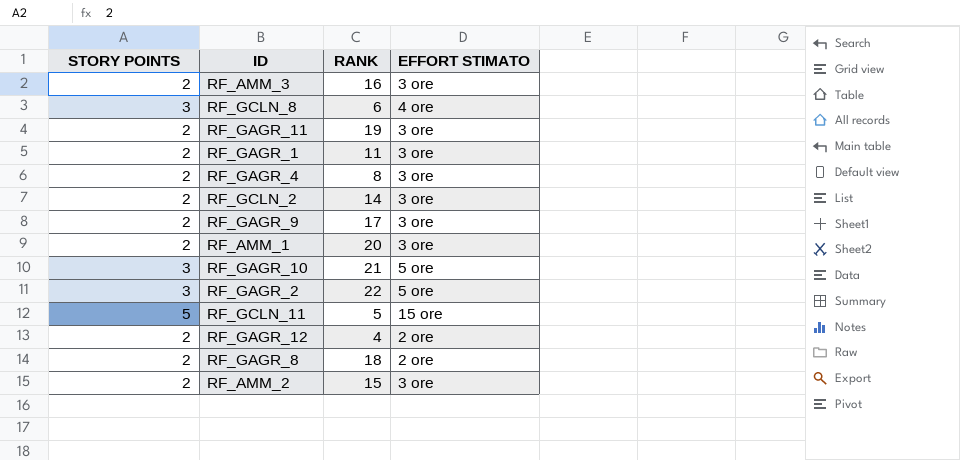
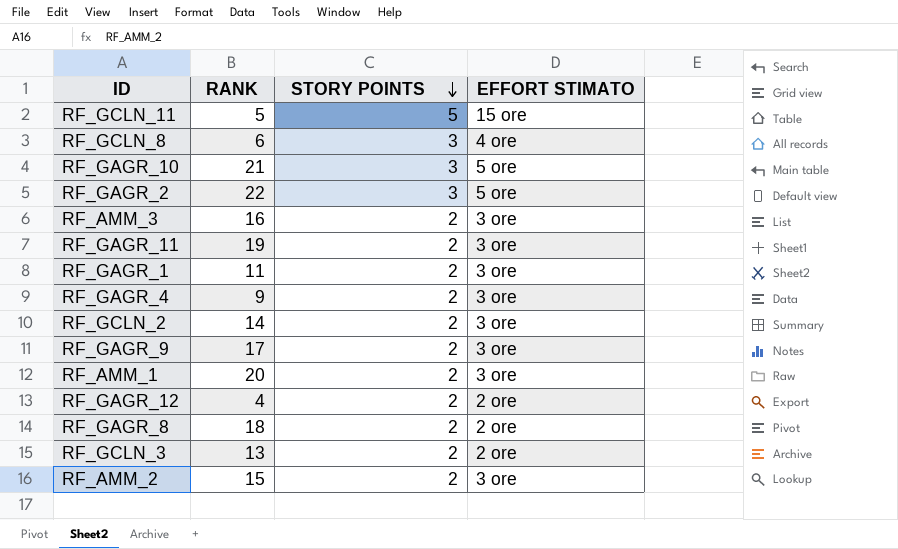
row order: none -> STORY POINTS descending
column STORY POINTS | position: 1 -> 3
RF_GAGR_4 | RANK: 8 -> 9
row RF_GCLN_3: none -> 13 | 2 | 2 ore

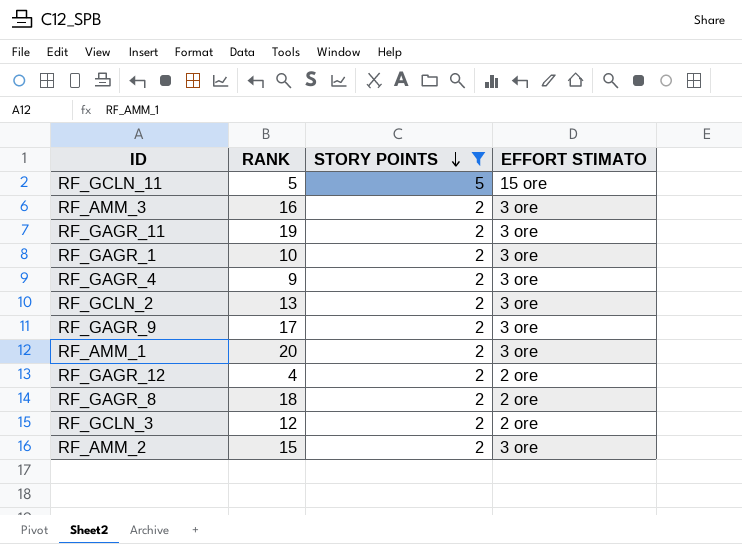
filter: none -> STORY POINTS != 3
RF_GAGR_1 | RANK: 11 -> 10
RF_GCLN_2 | RANK: 14 -> 13
RF_GCLN_3 | RANK: 13 -> 12

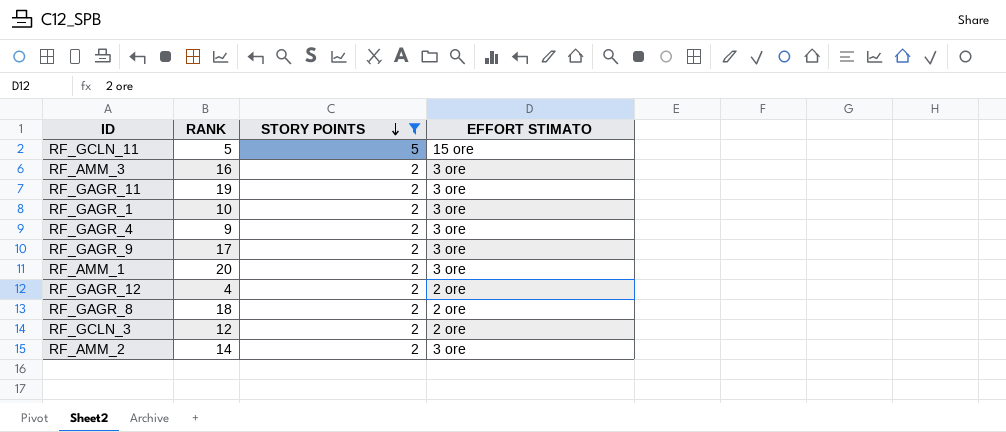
row RF_GCLN_2: 13 | 2 | 3 ore -> none
RF_AMM_2 | RANK: 15 -> 14

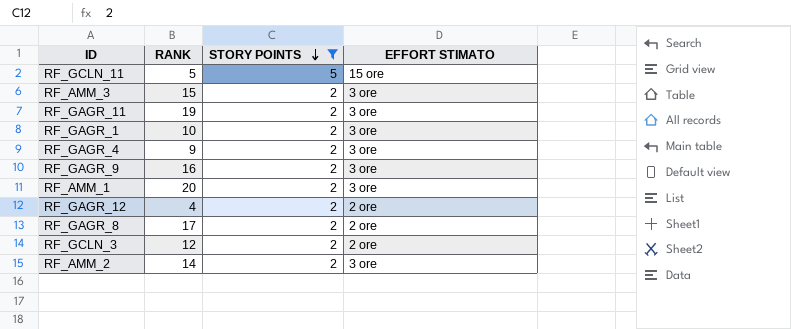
RF_AMM_3 | RANK: 16 -> 15
RF_GAGR_9 | RANK: 17 -> 16
RF_GAGR_8 | RANK: 18 -> 17

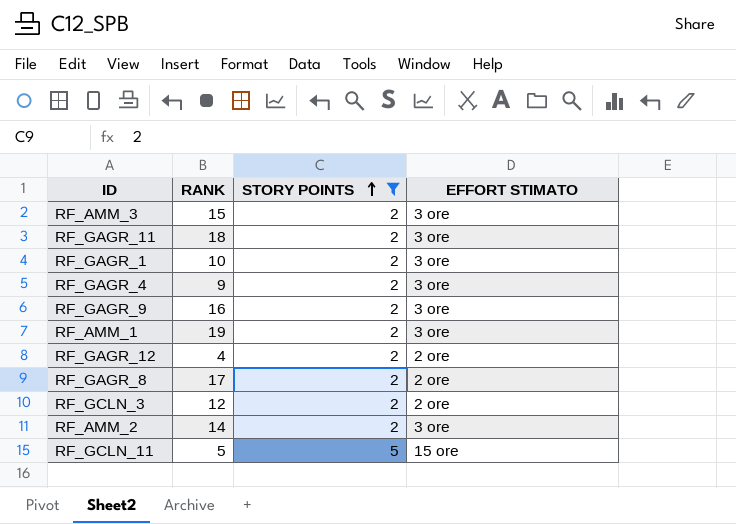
row order: STORY POINTS descending -> STORY POINTS ascending
RF_GAGR_11 | RANK: 19 -> 18
RF_AMM_1 | RANK: 20 -> 19

